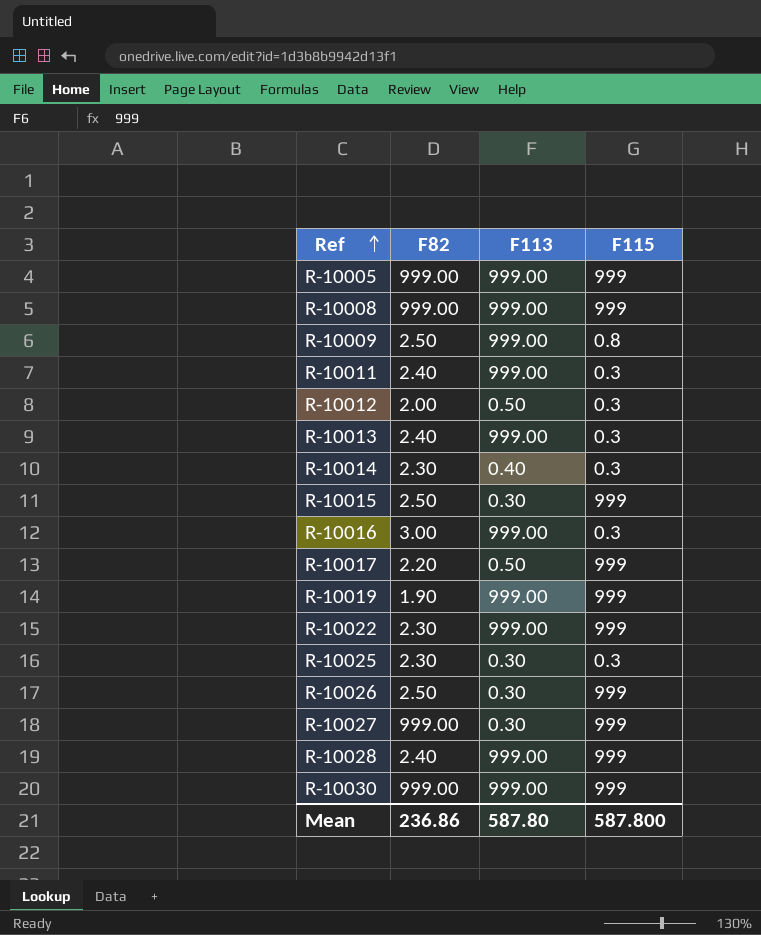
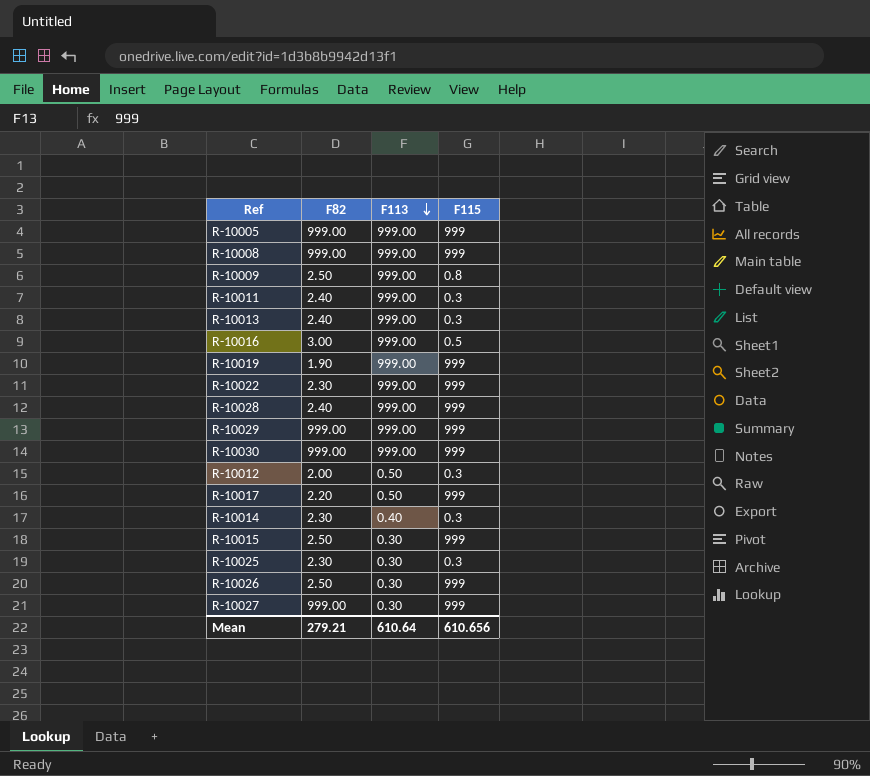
row order: Ref ascending -> F113 descending
R-10016 | F115: 0.3 -> 0.5
row R-10029: none -> 999.00 | 999.00 | 999
Mean | F82: 236.86 -> 279.21
Mean | F113: 587.80 -> 610.64
Mean | F115: 587.800 -> 610.656

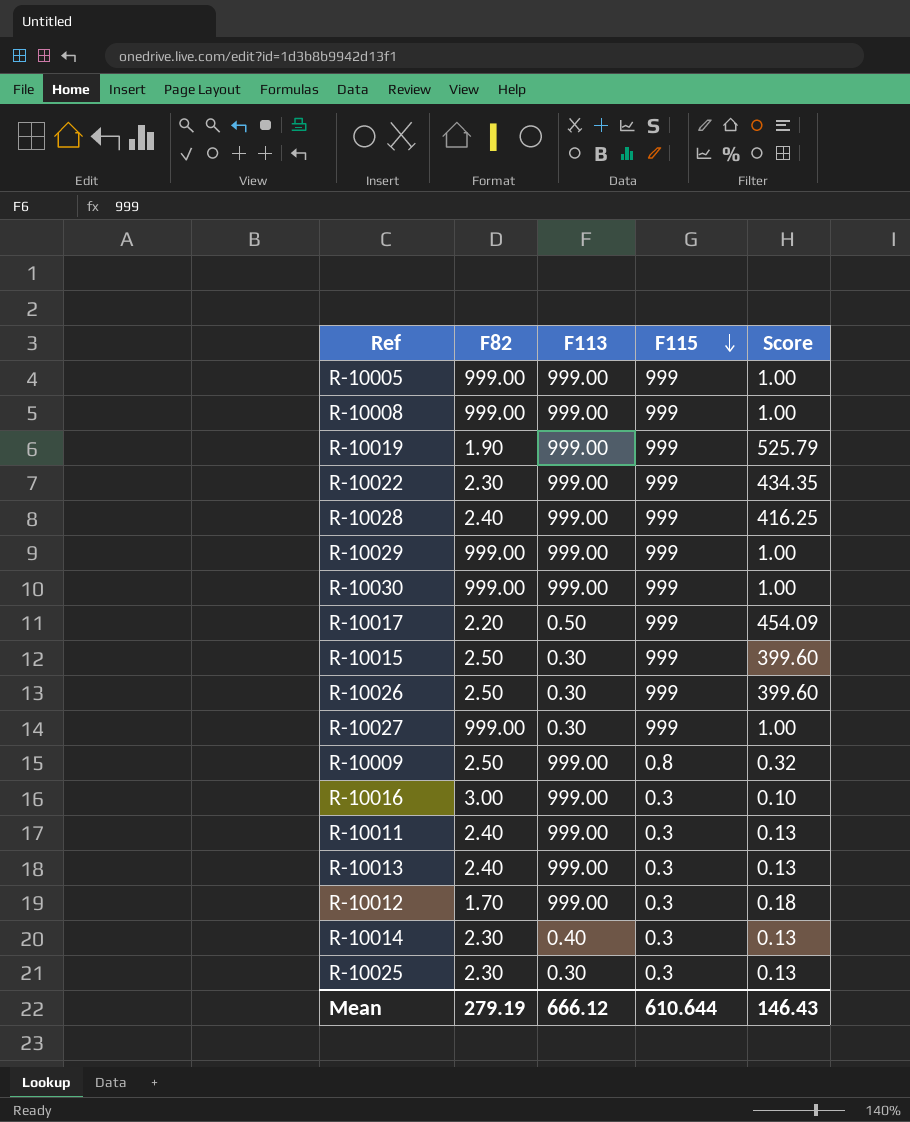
row order: F113 descending -> F115 descending
column Score | formula: none -> [F115] / [F82]
R-10016 | F115: 0.5 -> 0.3
R-10012 | F82: 2.00 -> 1.70
R-10012 | F113: 0.50 -> 999.00
Mean | F82: 279.21 -> 279.19
Mean | F113: 610.64 -> 666.12
Mean | F115: 610.656 -> 610.644

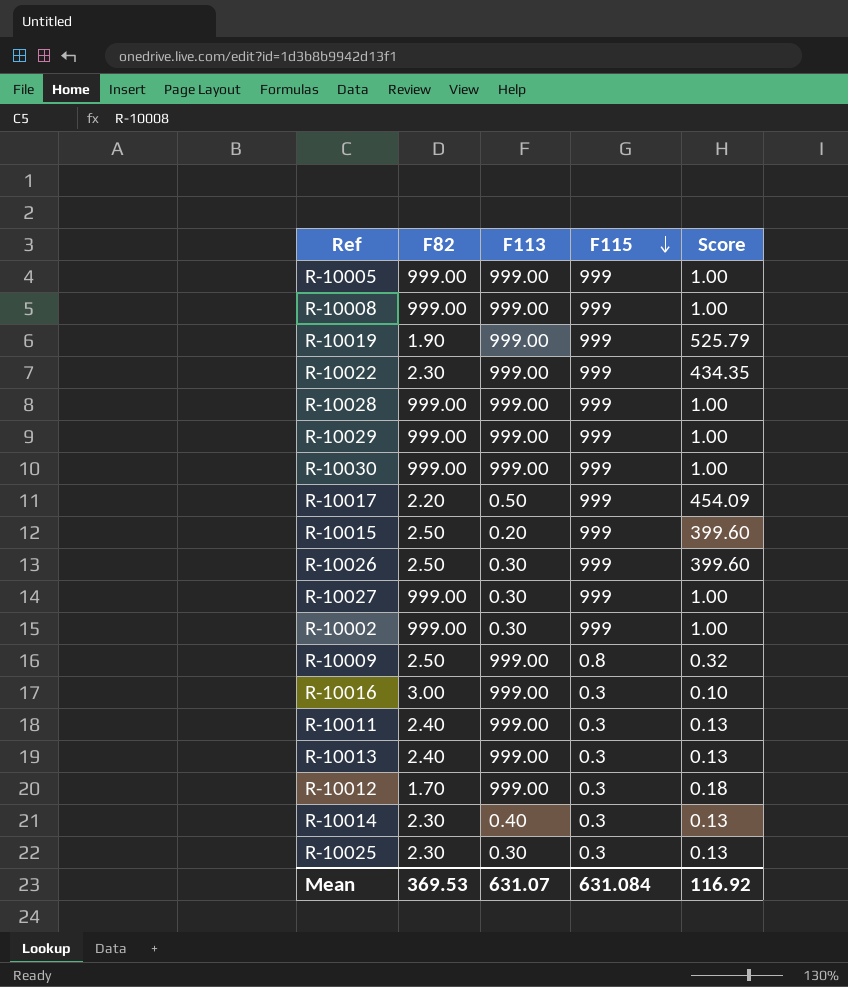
R-10028 | F82: 2.40 -> 999.00
R-10028 | Score: 416.25 -> 1.00
R-10015 | F113: 0.30 -> 0.20
row R-10002: none -> 999.00 | 0.30 | 999 | 1.00
Mean | F82: 279.19 -> 369.53
Mean | F113: 666.12 -> 631.07
Mean | F115: 610.644 -> 631.084
Mean | Score: 146.43 -> 116.92

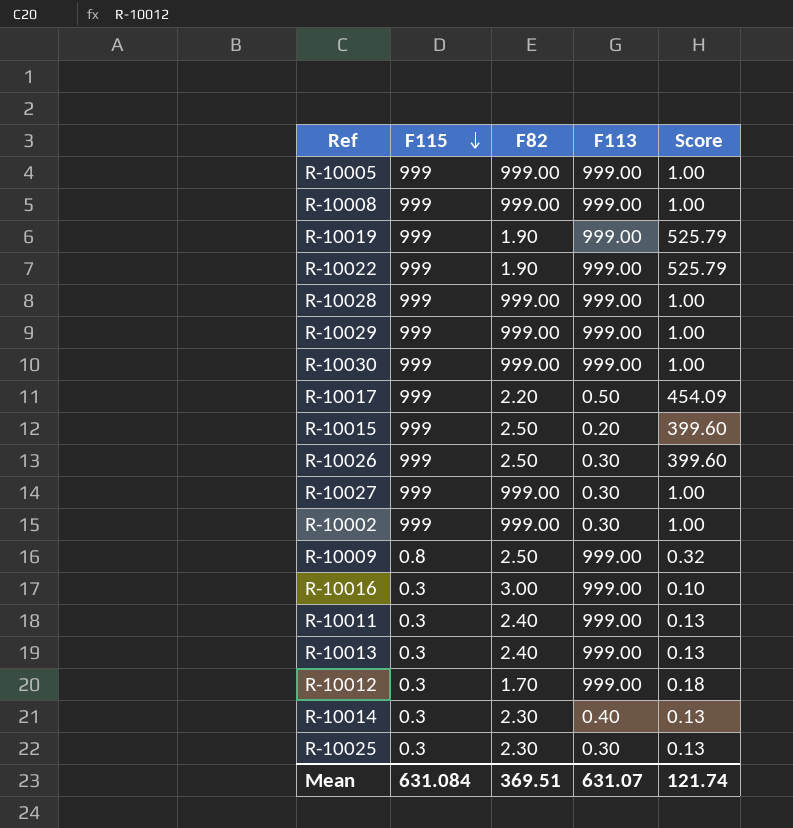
column F115 | position: 4 -> 2
R-10022 | F82: 2.30 -> 1.90
R-10022 | Score: 434.35 -> 525.79
Mean | F82: 369.53 -> 369.51
Mean | Score: 116.92 -> 121.74

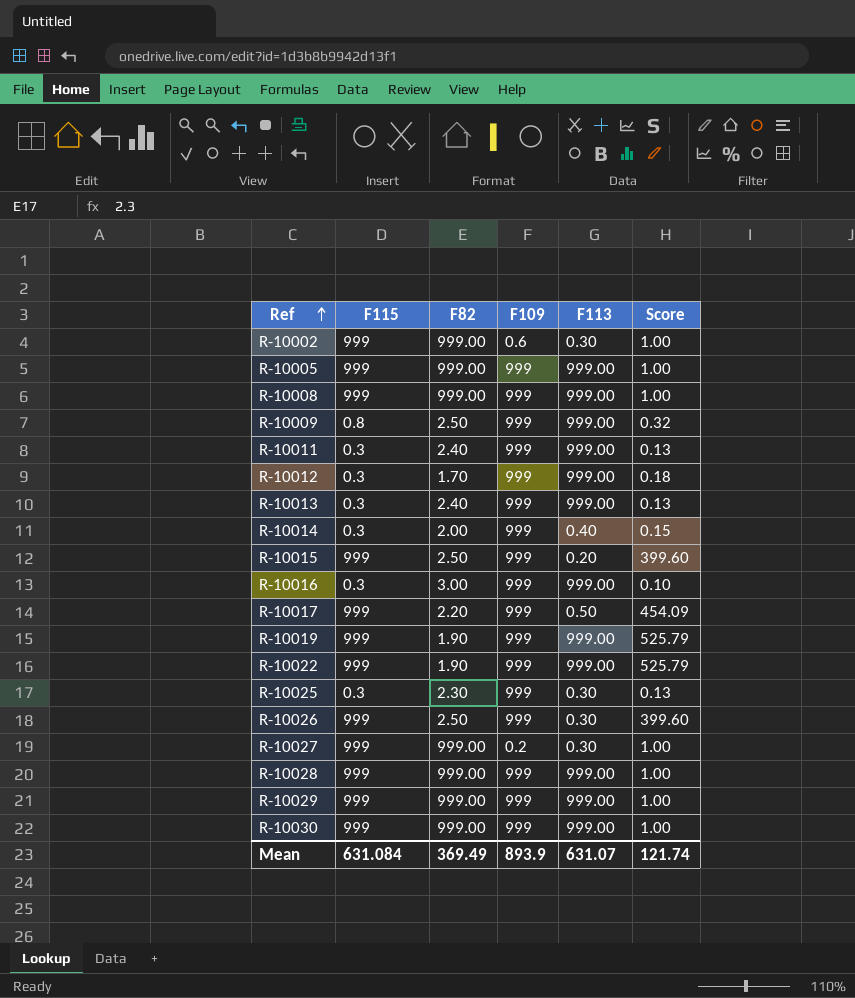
row order: F115 descending -> Ref ascending
column F109 | position: none -> 4
R-10014 | F82: 2.30 -> 2.00
R-10014 | Score: 0.13 -> 0.15
Mean | F82: 369.51 -> 369.49

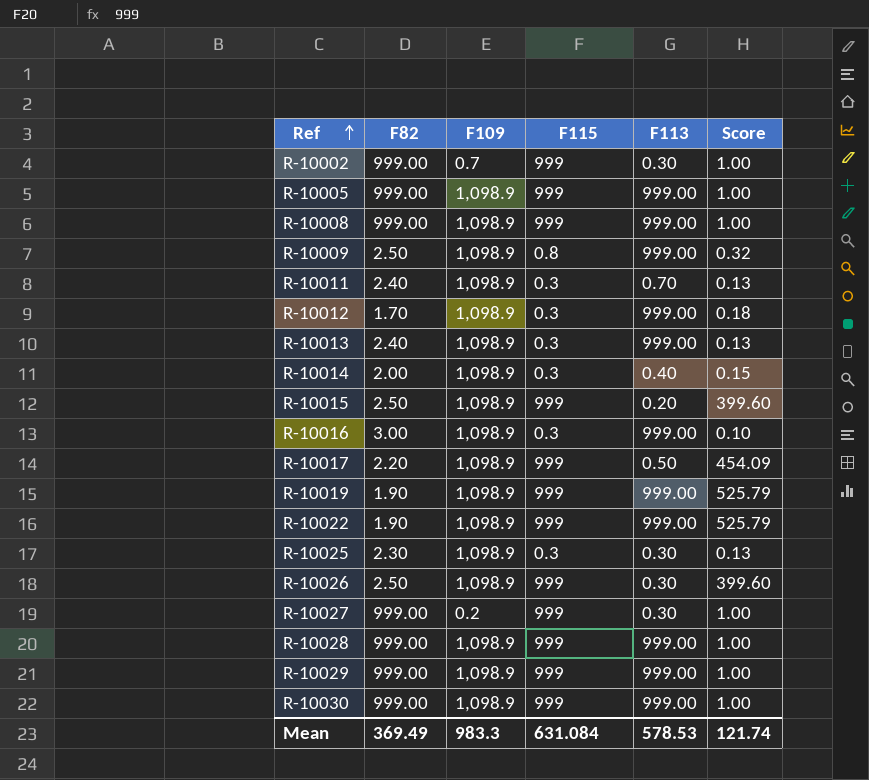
column F115 | position: 2 -> 4
R-10002 | F109: 0.6 -> 0.7
R-10005 | F109: 999 -> 1,098.9
R-10008 | F109: 999 -> 1,098.9
R-10009 | F109: 999 -> 1,098.9
R-10011 | F109: 999 -> 1,098.9
R-10011 | F113: 999.00 -> 0.70
R-10012 | F109: 999 -> 1,098.9
R-10013 | F109: 999 -> 1,098.9
R-10014 | F109: 999 -> 1,098.9
R-10015 | F109: 999 -> 1,098.9
R-10016 | F109: 999 -> 1,098.9
R-10017 | F109: 999 -> 1,098.9
R-10019 | F109: 999 -> 1,098.9
R-10022 | F109: 999 -> 1,098.9
R-10025 | F109: 999 -> 1,098.9
R-10026 | F109: 999 -> 1,098.9
R-10028 | F109: 999 -> 1,098.9
R-10029 | F109: 999 -> 1,098.9
R-10030 | F109: 999 -> 1,098.9
Mean | F109: 893.9 -> 983.3
Mean | F113: 631.07 -> 578.53

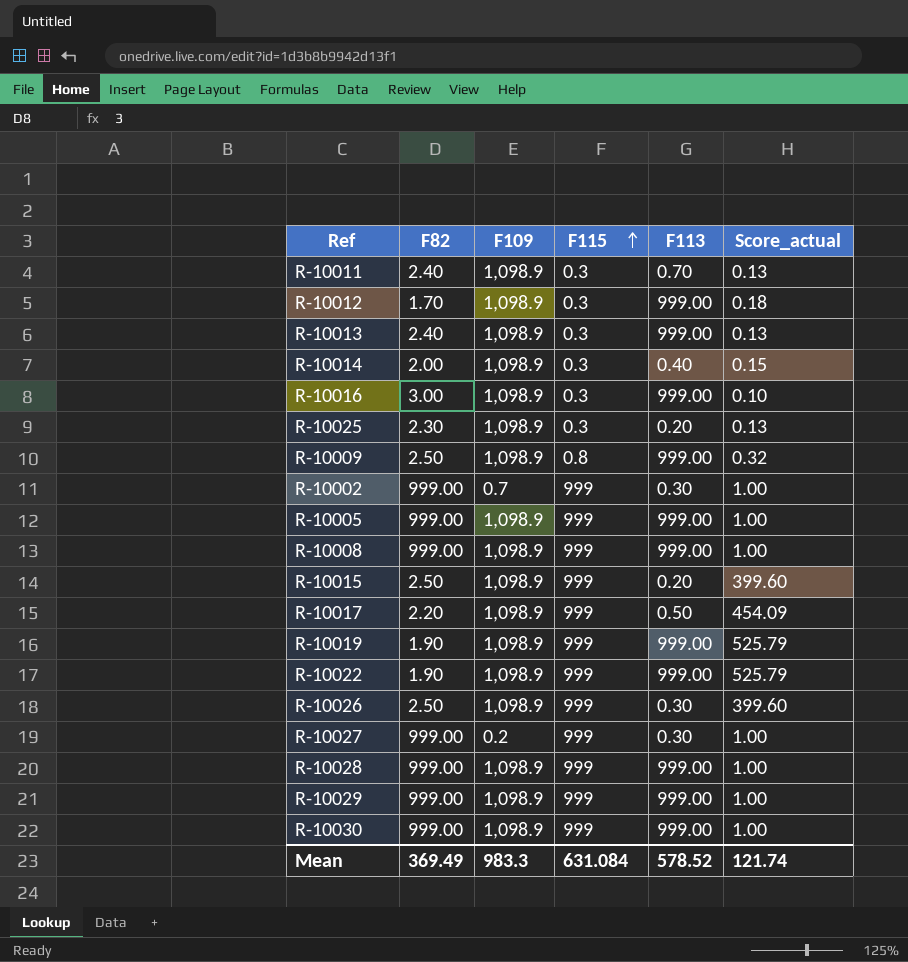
row order: Ref ascending -> F115 ascending
column name: Score -> Score_actual
R-10025 | F113: 0.30 -> 0.20
Mean | F113: 578.53 -> 578.52

